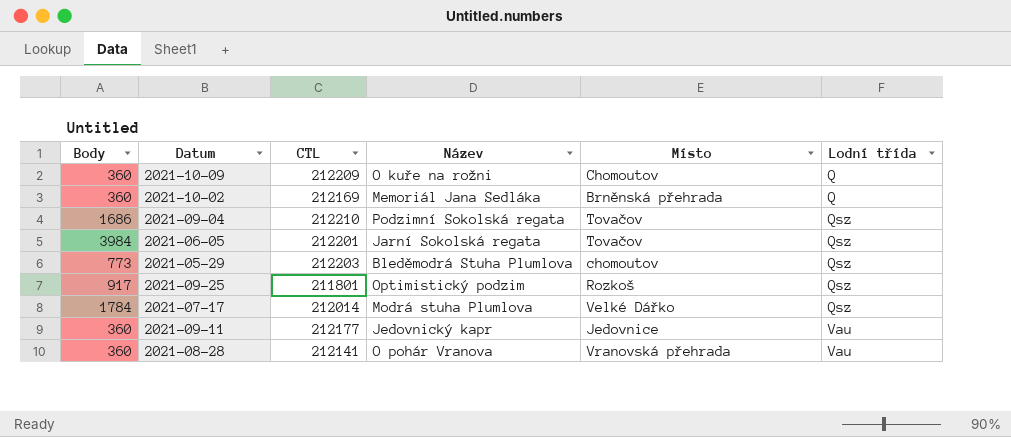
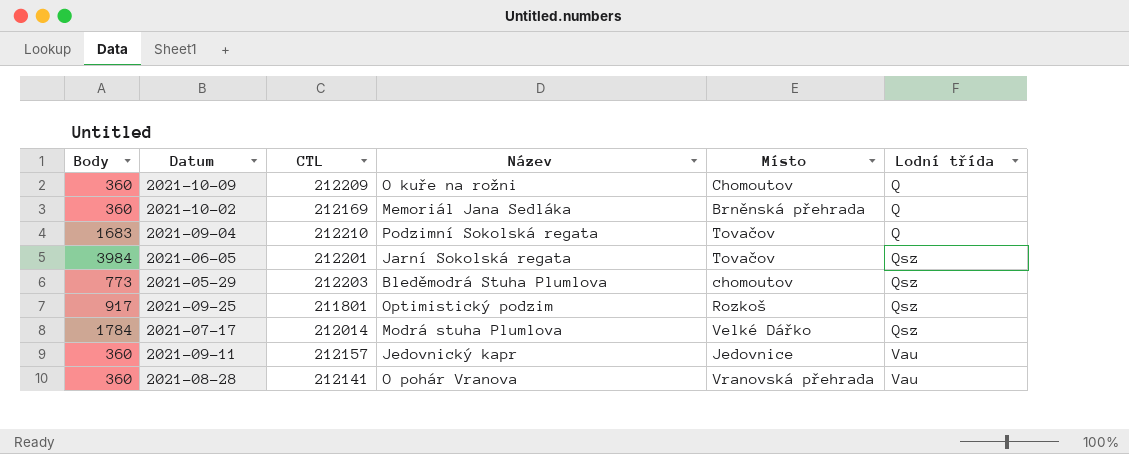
2021-09-04 | Body: 1686 -> 1683
2021-09-04 | Lodní třída: Qsz -> Q
2021-09-11 | CTL: 212177 -> 212157

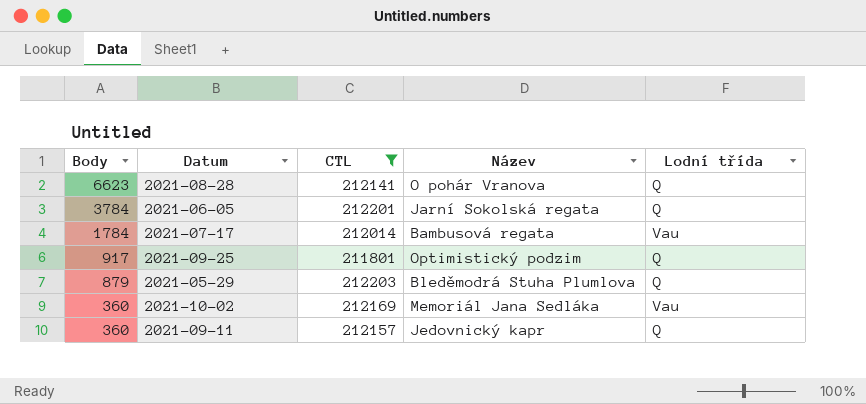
filter: none -> CTL <= 212203
row order: Lodní třída ascending -> Body descending
column Místo | position: 5 -> none
2021-08-28 | Body: 360 -> 6623
2021-08-28 | Lodní třída: Vau -> Q
2021-06-05 | Body: 3984 -> 3784
2021-06-05 | Lodní třída: Qsz -> Q
2021-07-17 | Název: Modrá stuha Plumlova -> Bambusová regata
2021-07-17 | Lodní třída: Qsz -> Vau
2021-09-25 | Lodní třída: Qsz -> Q
2021-05-29 | Body: 773 -> 879
2021-05-29 | Lodní třída: Qsz -> Q
2021-10-02 | Lodní třída: Q -> Vau
2021-09-11 | Lodní třída: Vau -> Q

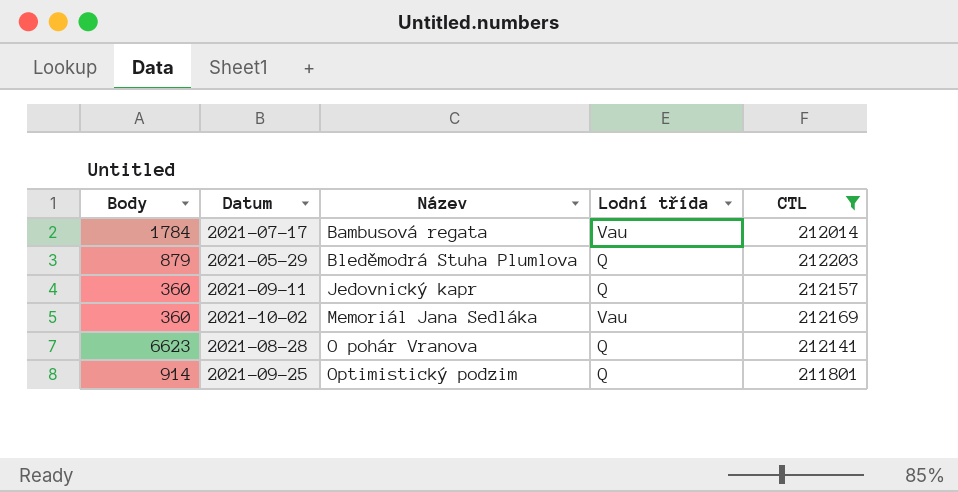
row order: Body descending -> Název ascending
column CTL | position: 3 -> 5
row 2021-06-05: 3784 | 212201 | Jarní Sokolská regata | Q -> none
2021-09-25 | Body: 917 -> 914

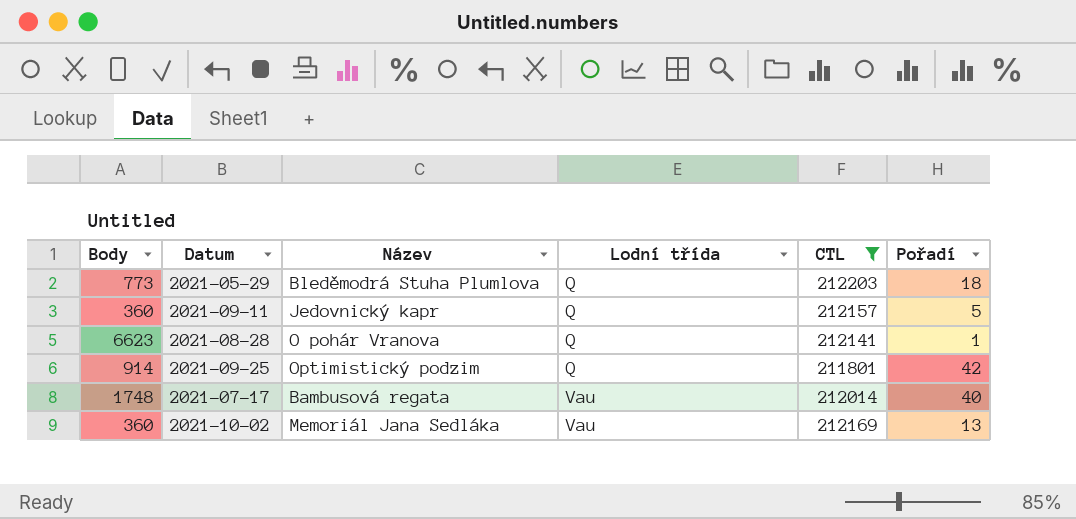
row order: Název ascending -> Lodní třída ascending
column Pořadí | position: none -> 6
2021-05-29 | Body: 879 -> 773
2021-07-17 | Body: 1784 -> 1748

